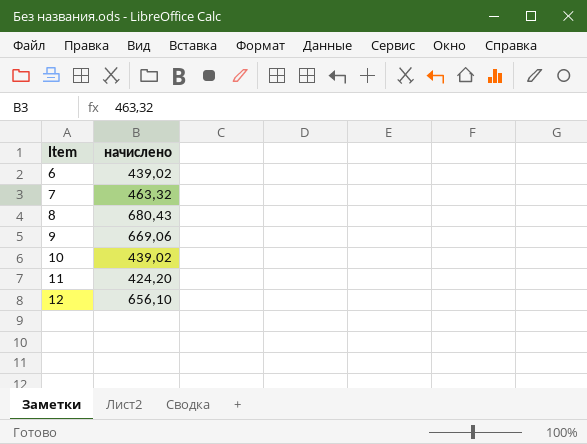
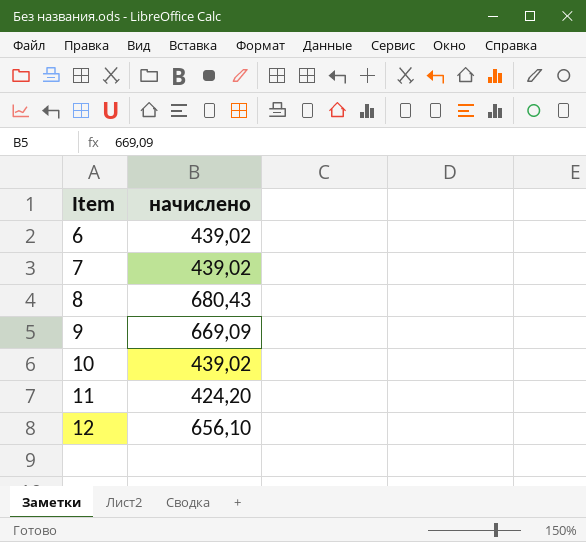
7 | начислено: 463,32 -> 439,02
9 | начислено: 669,06 -> 669,09

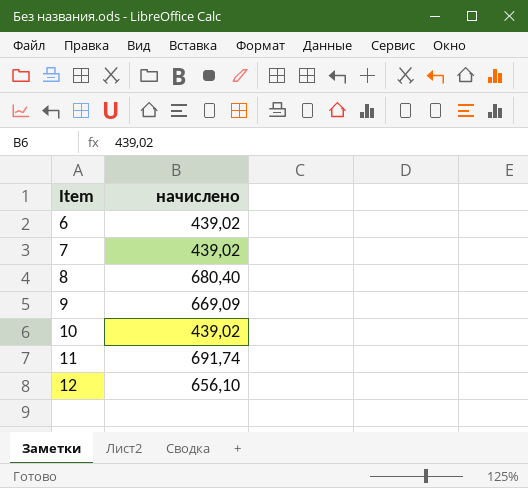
8 | начислено: 680,43 -> 680,40
11 | начислено: 424,20 -> 691,74

